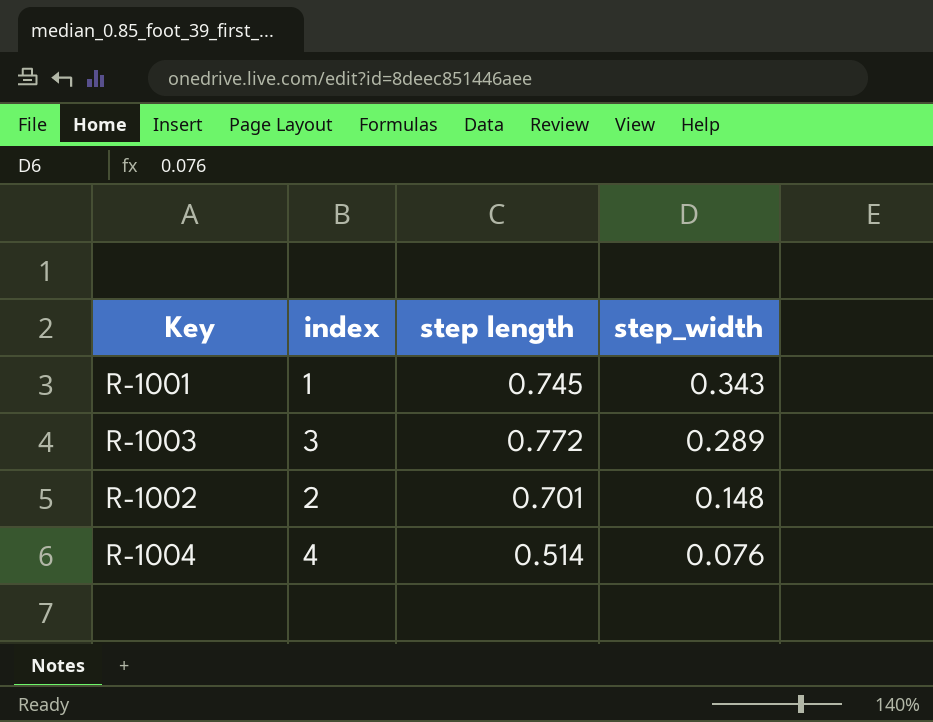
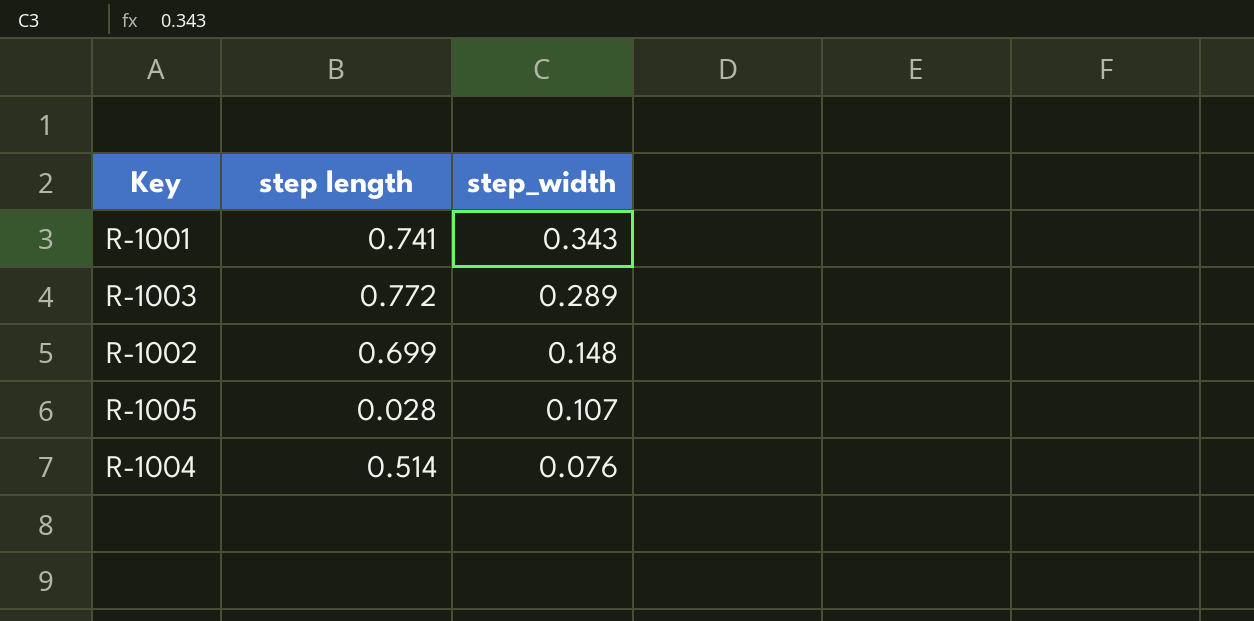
column index | position: 2 -> none
R-1001 | step length: 0.745 -> 0.741
R-1002 | step length: 0.701 -> 0.699
row R-1005: none -> 0.028 | 0.107

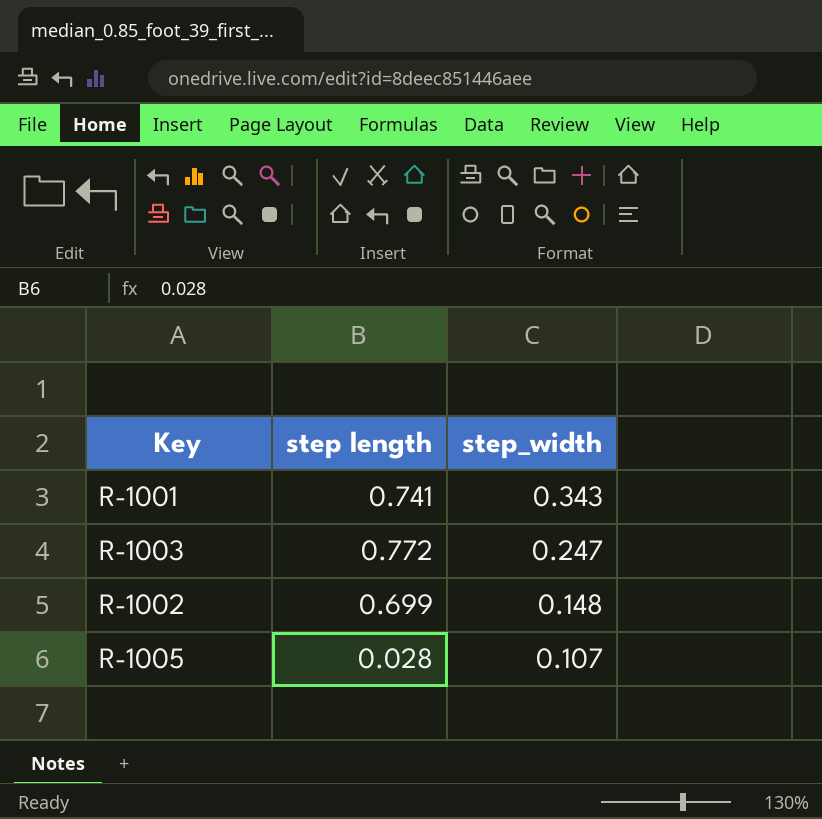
row R-1004: 0.514 | 0.076 -> none
R-1003 | step_width: 0.289 -> 0.247

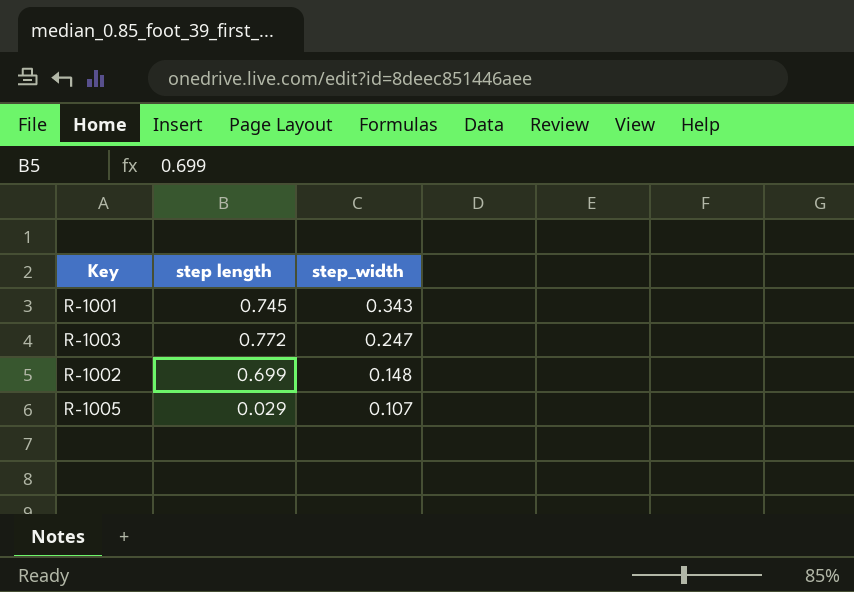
R-1001 | step length: 0.741 -> 0.745
R-1005 | step length: 0.028 -> 0.029

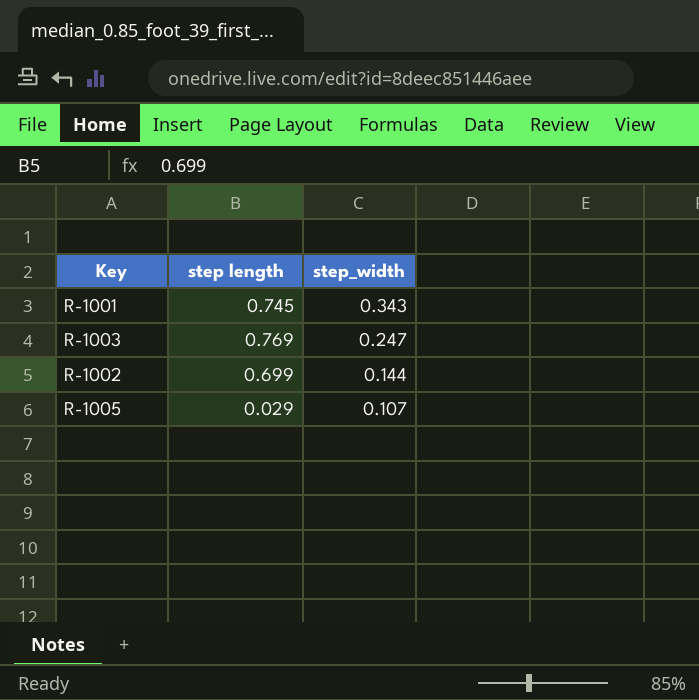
R-1003 | step length: 0.772 -> 0.769
R-1002 | step_width: 0.148 -> 0.144

